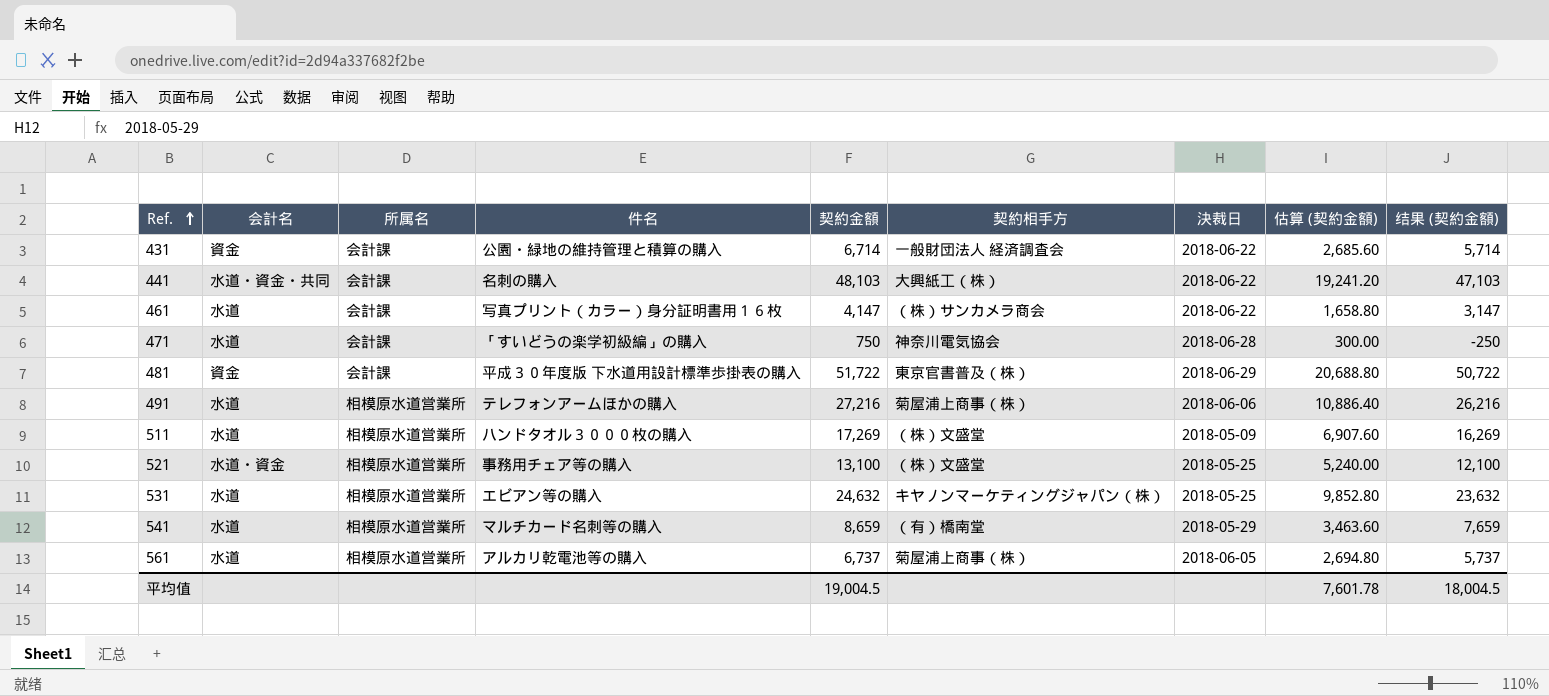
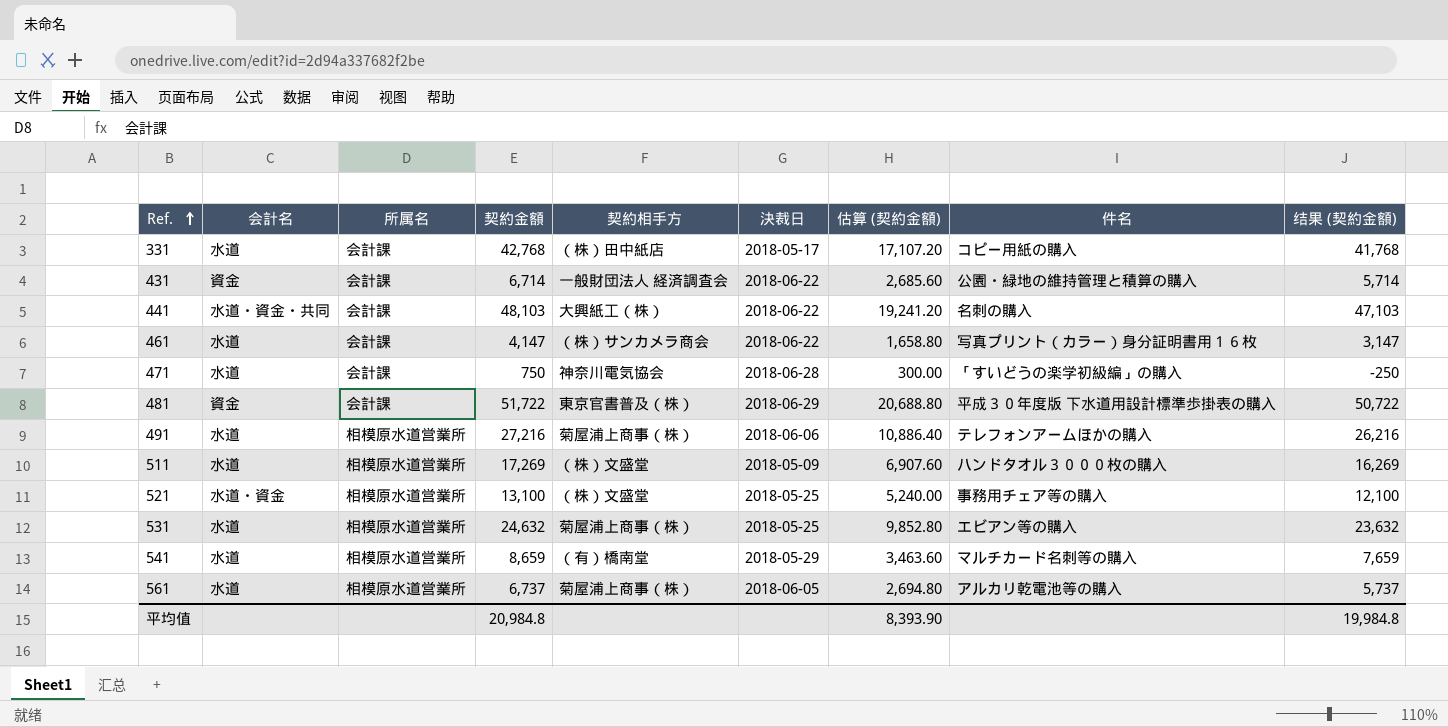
column 件名 | position: 4 -> 8
row 331: none -> 水道 | 会計課 | 42,768 | （株）田中紙店 | 2018-05-17 | 17,107.20 | コピー用紙の購入 | 41,768
531 | 契約相手方: キヤノンマーケティングジャパン（株） -> 菊屋浦上商事（株）
平均值 | 契約金額: 19,004.5 -> 20,984.8
平均值 | 估算 (契約金額): 7,601.78 -> 8,393.90
平均值 | 结果 (契約金額): 18,004.5 -> 19,984.8

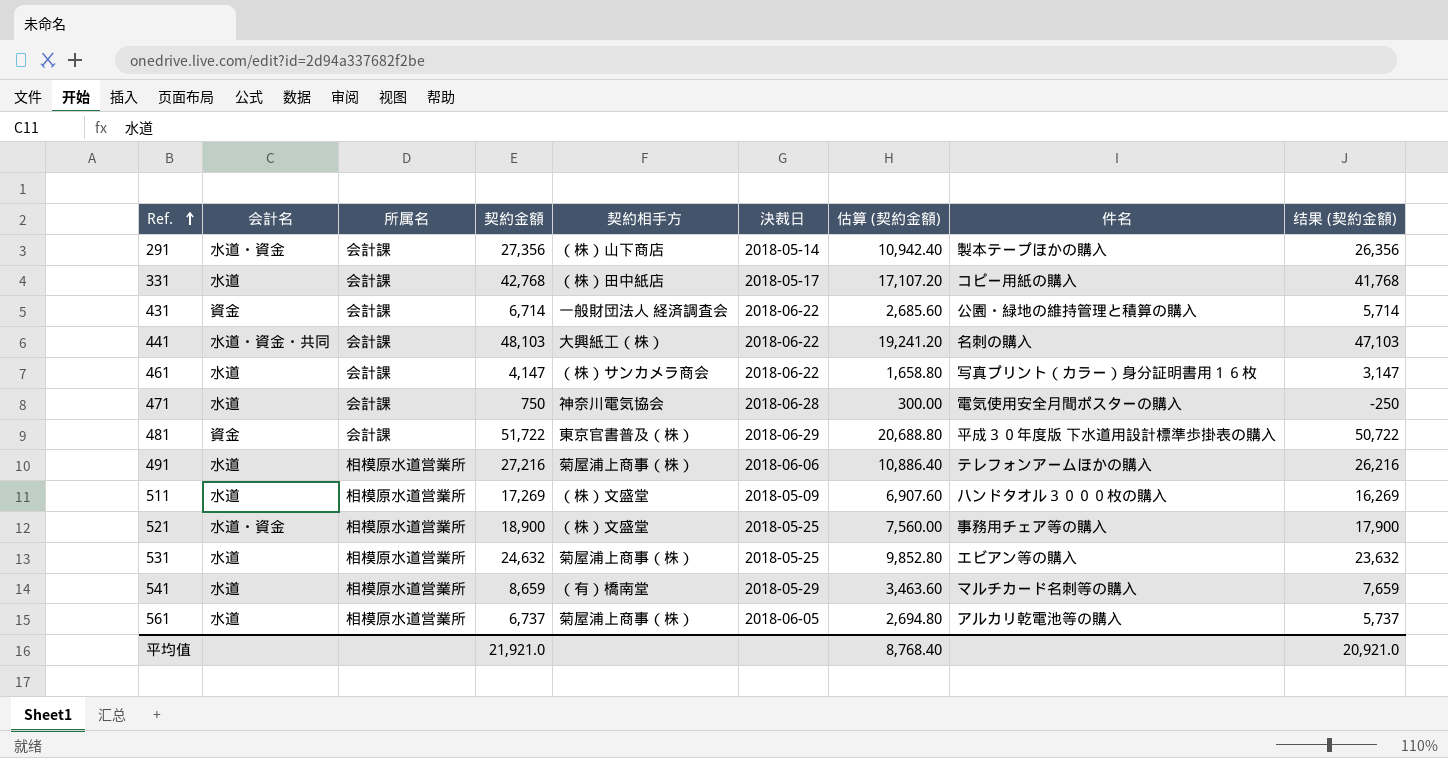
row 291: none -> 水道・資金 | 会計課 | 27,356 | （株）山下商店 | 2018-05-14 | 10,942.40 | 製本テープほかの購入 | 26,356
471 | 件名: 「すいどうの楽学初級編」の購入 -> 電気使用安全月間ポスターの購入
521 | 契約金額: 13,100 -> 18,900
521 | 估算 (契約金額): 5,240.00 -> 7,560.00
521 | 结果 (契約金額): 12,100 -> 17,900
平均值 | 契約金額: 20,984.8 -> 21,921.0
平均值 | 估算 (契約金額): 8,393.90 -> 8,768.40
平均值 | 结果 (契約金額): 19,984.8 -> 20,921.0

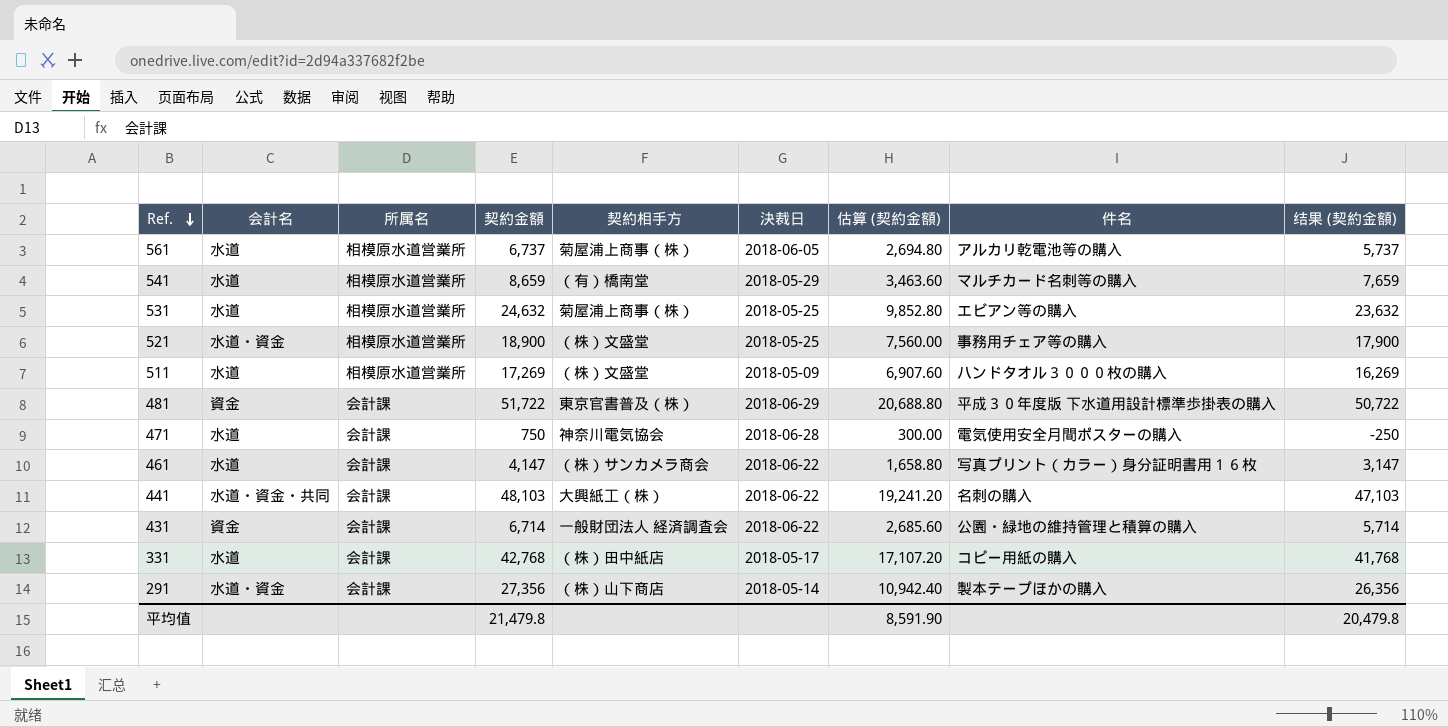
row order: Ref. ascending -> Ref. descending
row 491: 水道 | 相模原水道営業所 | 27,216 | 菊屋浦上商事（株） | 2018-06-06 | 10,886.40 | テレフォンアームほかの購入 | 26,216 -> none
平均值 | 契約金額: 21,921.0 -> 21,479.8
平均值 | 估算 (契約金額): 8,768.40 -> 8,591.90
平均值 | 结果 (契約金額): 20,921.0 -> 20,479.8

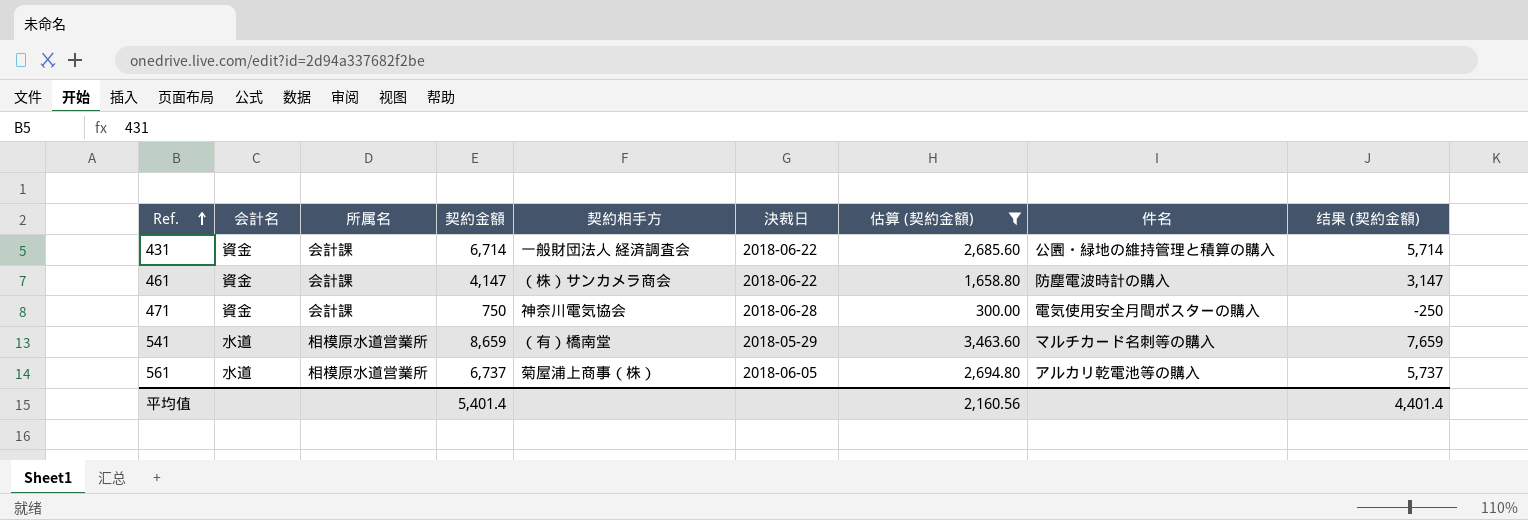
filter: none -> 估算 (契約金額) <= 3,463.60
row order: Ref. descending -> Ref. ascending
461 | 会計名: 水道 -> 資金
461 | 件名: 写真プリント（カラー）身分証明書用１６枚 -> 防塵電波時計の購入
471 | 会計名: 水道 -> 資金
平均值 | 契約金額: 21,479.8 -> 5,401.4
平均值 | 估算 (契約金額): 8,591.90 -> 2,160.56
平均值 | 结果 (契約金額): 20,479.8 -> 4,401.4

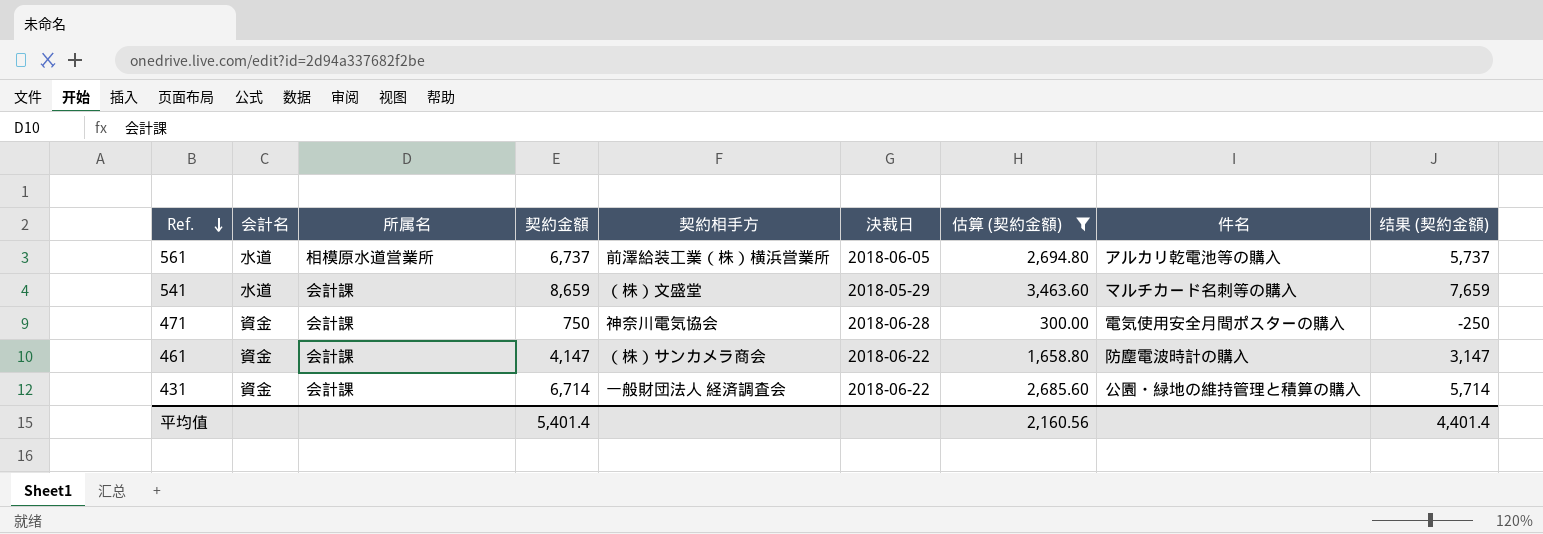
row order: Ref. ascending -> Ref. descending
561 | 契約相手方: 菊屋浦上商事（株） -> 前澤給装工業（株）横浜営業所
541 | 所属名: 相模原水道営業所 -> 会計課
541 | 契約相手方: （有）橋南堂 -> （株）文盛堂

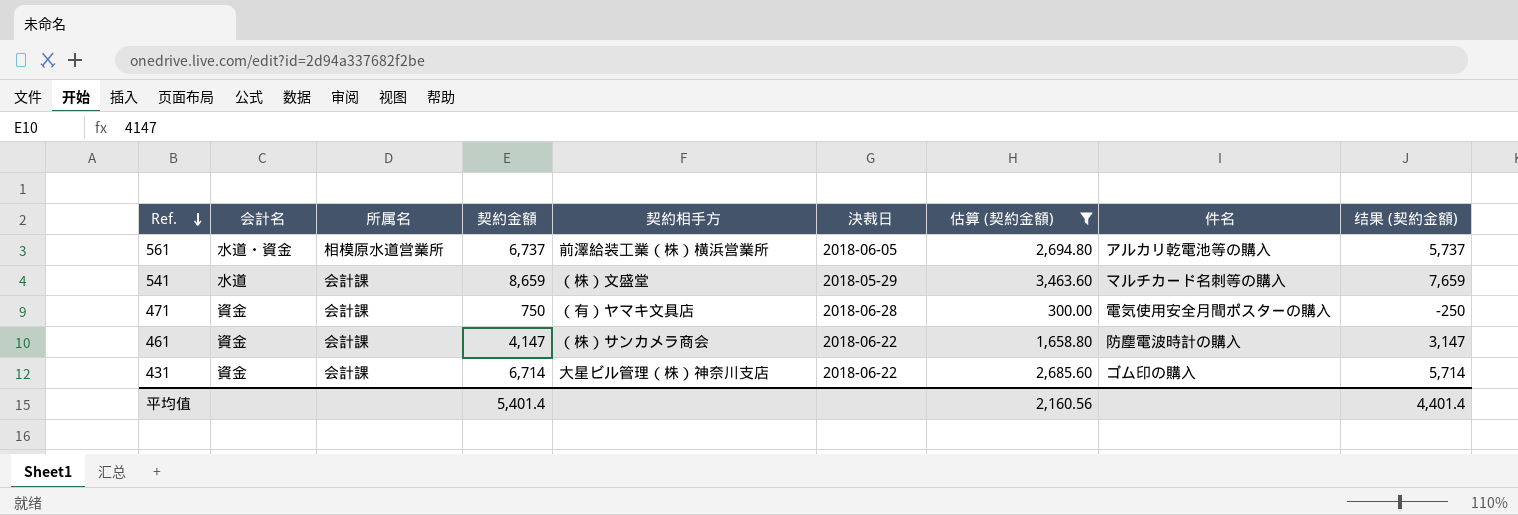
561 | 会計名: 水道 -> 水道・資金
471 | 契約相手方: 神奈川電気協会 -> （有）ヤマキ文具店
431 | 契約相手方: 一般財団法人 経済調査会 -> 大星ビル管理（株）神奈川支店
431 | 件名: 公園・緑地の維持管理と積算の購入 -> ゴム印の購入

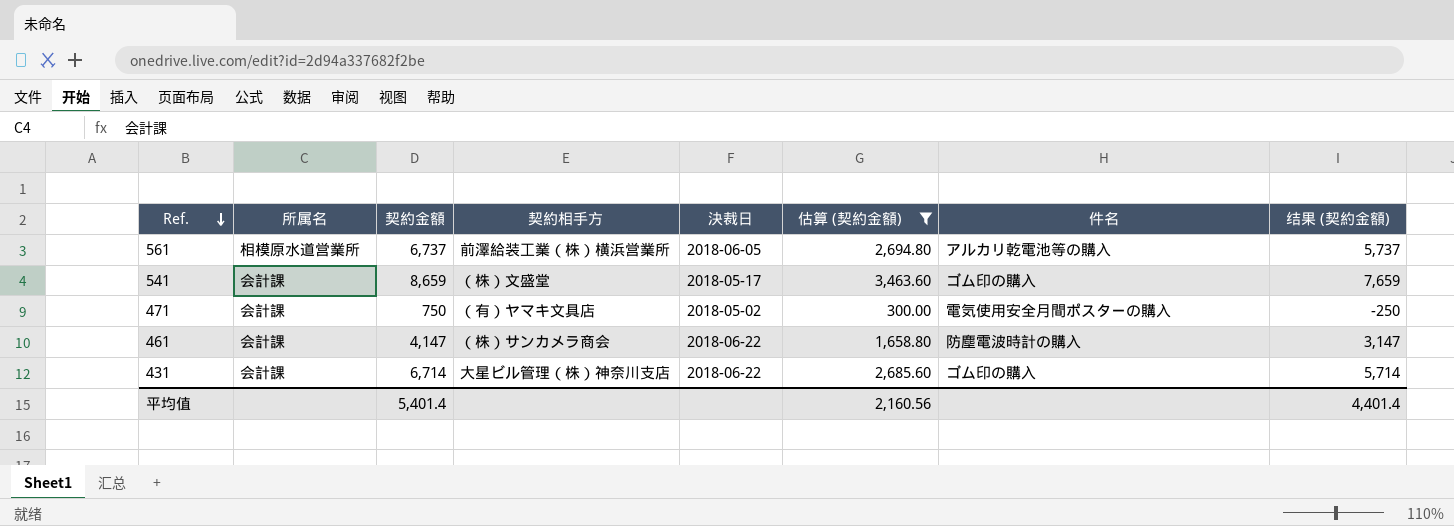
column 会計名 | position: 2 -> none
541 | 決裁日: 2018-05-29 -> 2018-05-17
541 | 件名: マルチカード名刺等の購入 -> ゴム印の購入
471 | 決裁日: 2018-06-28 -> 2018-05-02

